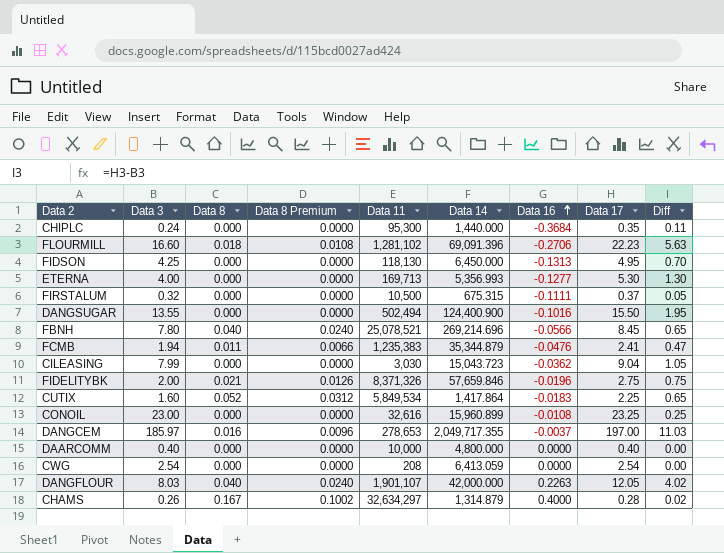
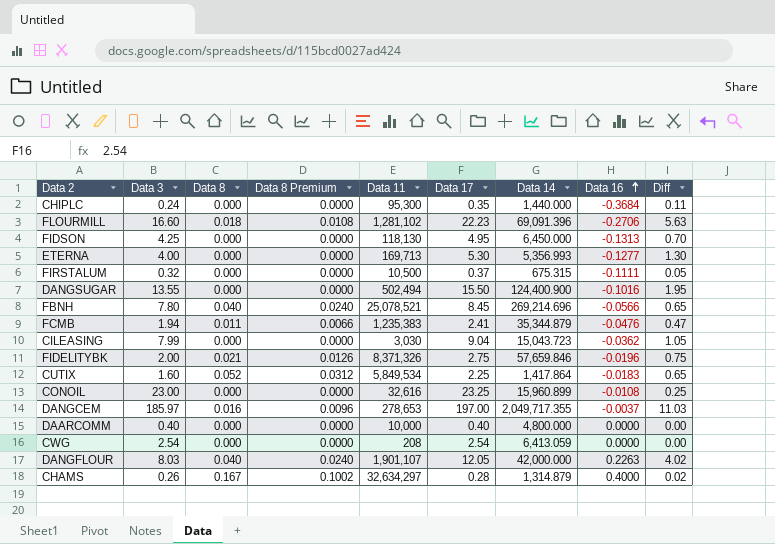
column Data 17 | position: 8 -> 6

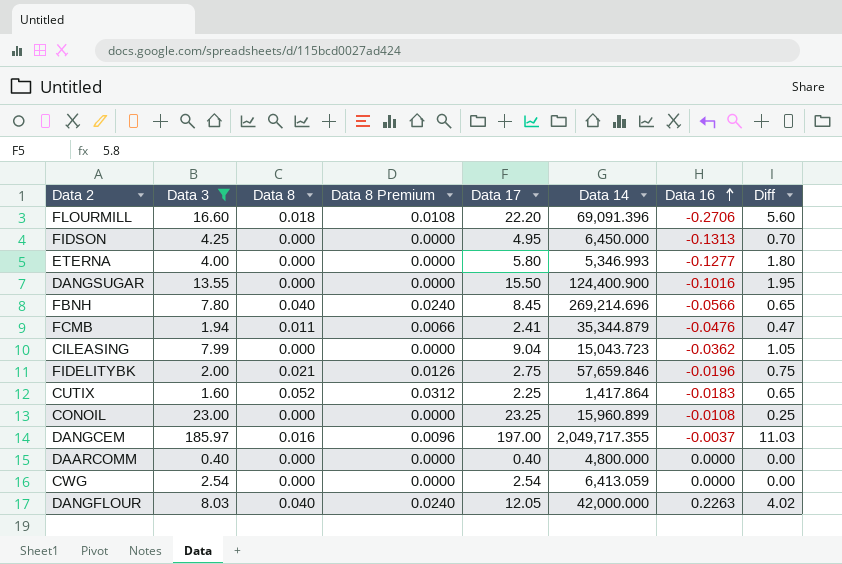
filter: none -> Data 3 >= 0.40
column Data 11 | position: 5 -> none
FLOURMILL | Data 17: 22.23 -> 22.20
FLOURMILL | Diff: 5.63 -> 5.60
ETERNA | Data 17: 5.30 -> 5.80
ETERNA | Data 14: 5,356.993 -> 5,346.993
ETERNA | Diff: 1.30 -> 1.80

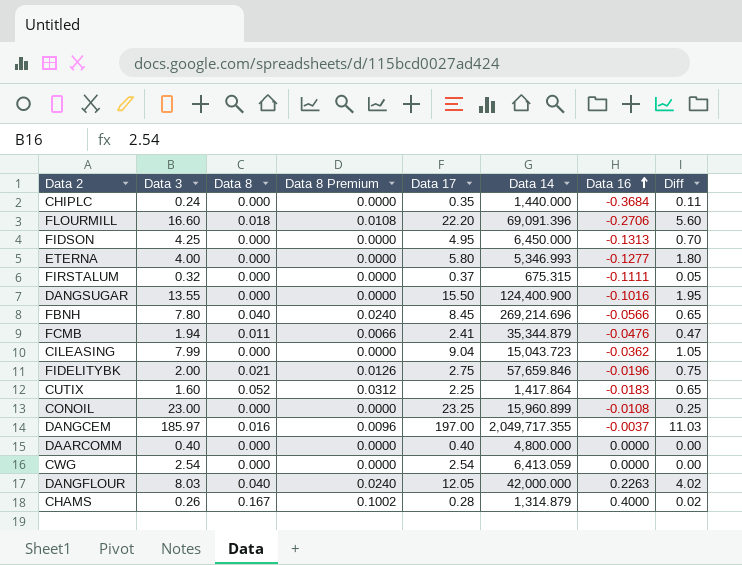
filter: Data 3 >= 0.40 -> none

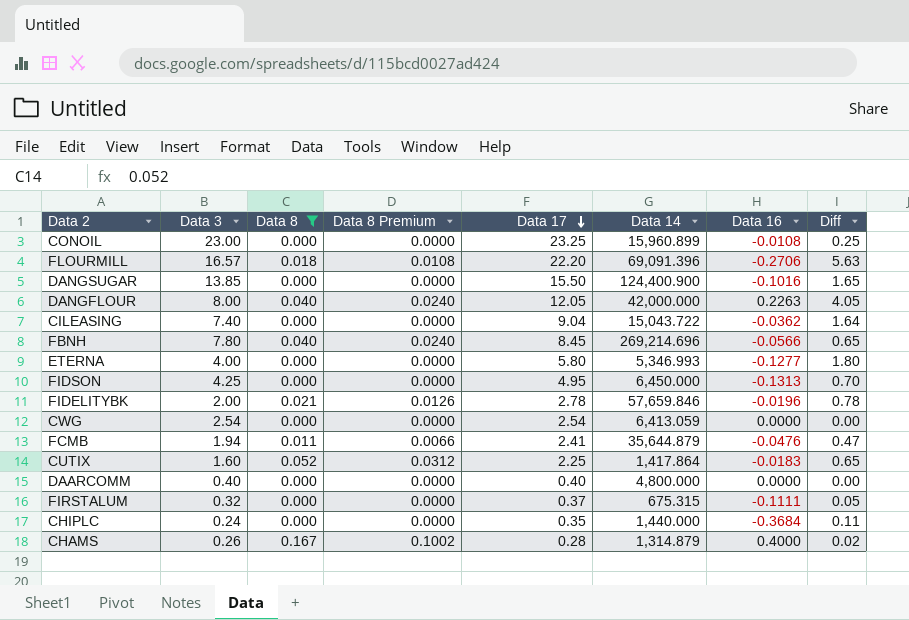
filter: none -> Data 8 != 0.016
row order: Data 16 ascending -> Data 17 descending
FLOURMILL | Data 3: 16.60 -> 16.57
FLOURMILL | Diff: 5.60 -> 5.63
DANGSUGAR | Data 3: 13.55 -> 13.85
DANGSUGAR | Diff: 1.95 -> 1.65
DANGFLOUR | Data 3: 8.03 -> 8.00
DANGFLOUR | Diff: 4.02 -> 4.05
CILEASING | Data 3: 7.99 -> 7.40
CILEASING | Data 14: 15,043.723 -> 15,043.722
CILEASING | Diff: 1.05 -> 1.64
FIDELITYBK | Data 17: 2.75 -> 2.78
FIDELITYBK | Diff: 0.75 -> 0.78
FCMB | Data 14: 35,344.879 -> 35,644.879

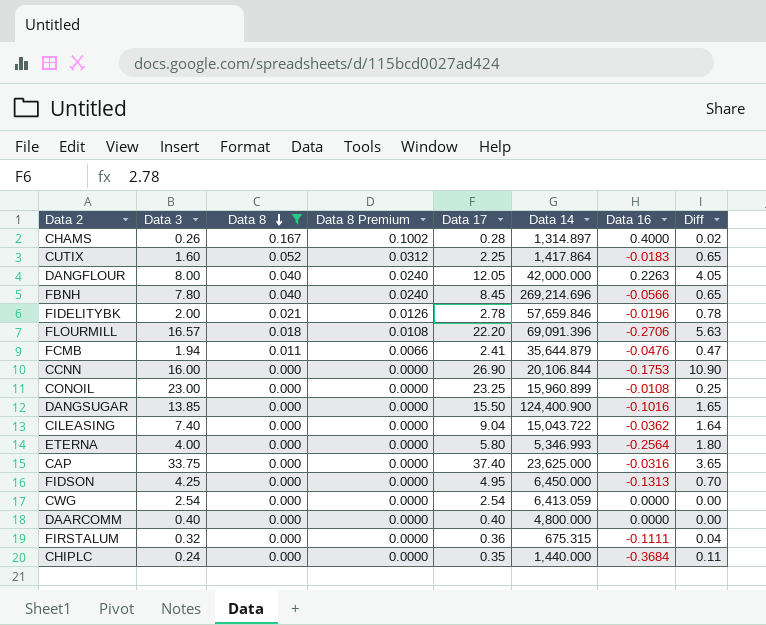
row order: Data 17 descending -> Data 8 descending
CHAMS | Data 14: 1,314.879 -> 1,314.897
row CCNN: none -> 16.00 | 0.000 | 0.0000 | 26.90 | 20,106.844 | -0.1753 | 10.90
ETERNA | Data 16: -0.1277 -> -0.2564
row CAP: none -> 33.75 | 0.000 | 0.0000 | 37.40 | 23,625.000 | -0.0316 | 3.65
FIRSTALUM | Data 17: 0.37 -> 0.36
FIRSTALUM | Diff: 0.05 -> 0.04

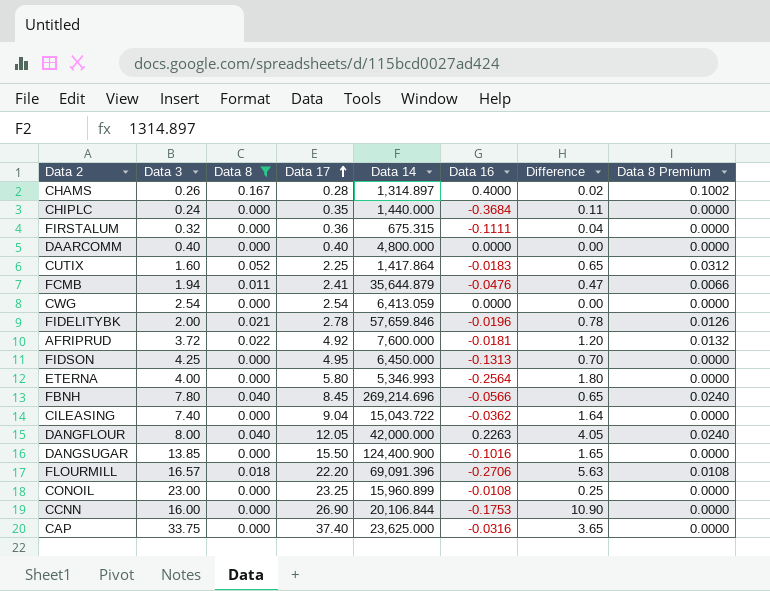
row order: Data 8 descending -> Data 17 ascending
column name: Diff -> Difference
column Data 8 Premium | position: 4 -> 8
row AFRIPRUD: none -> 3.72 | 0.022 | 4.92 | 7,600.000 | -0.0181 | 1.20 | 0.0132

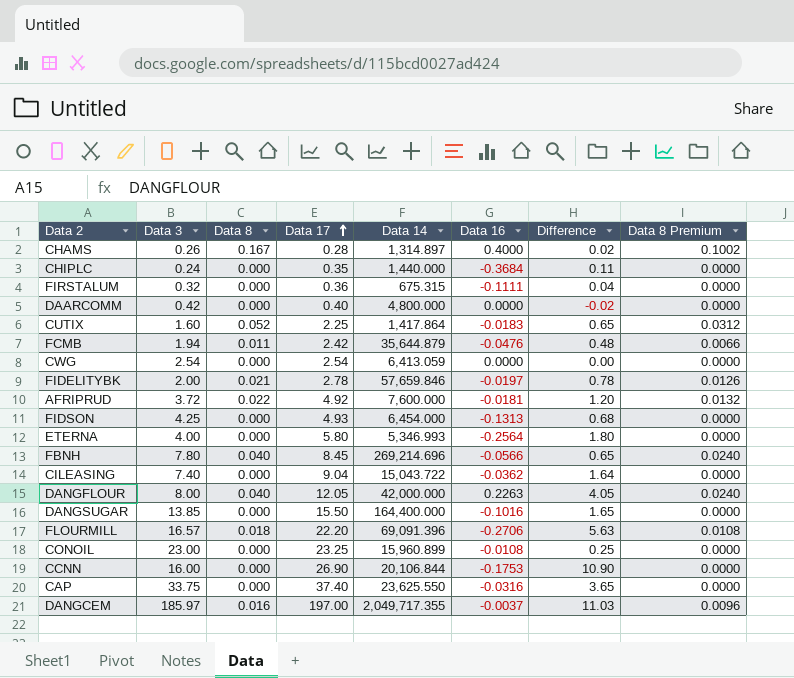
filter: Data 8 != 0.016 -> none
DAARCOMM | Data 3: 0.40 -> 0.42
DAARCOMM | Difference: 0.00 -> -0.02
FCMB | Data 17: 2.41 -> 2.42
FCMB | Difference: 0.47 -> 0.48
FIDELITYBK | Data 16: -0.0196 -> -0.0197
FIDSON | Data 17: 4.95 -> 4.93
FIDSON | Data 14: 6,450.000 -> 6,454.000
FIDSON | Difference: 0.70 -> 0.68
DANGSUGAR | Data 14: 124,400.900 -> 164,400.000
CAP | Data 14: 23,625.000 -> 23,625.550

